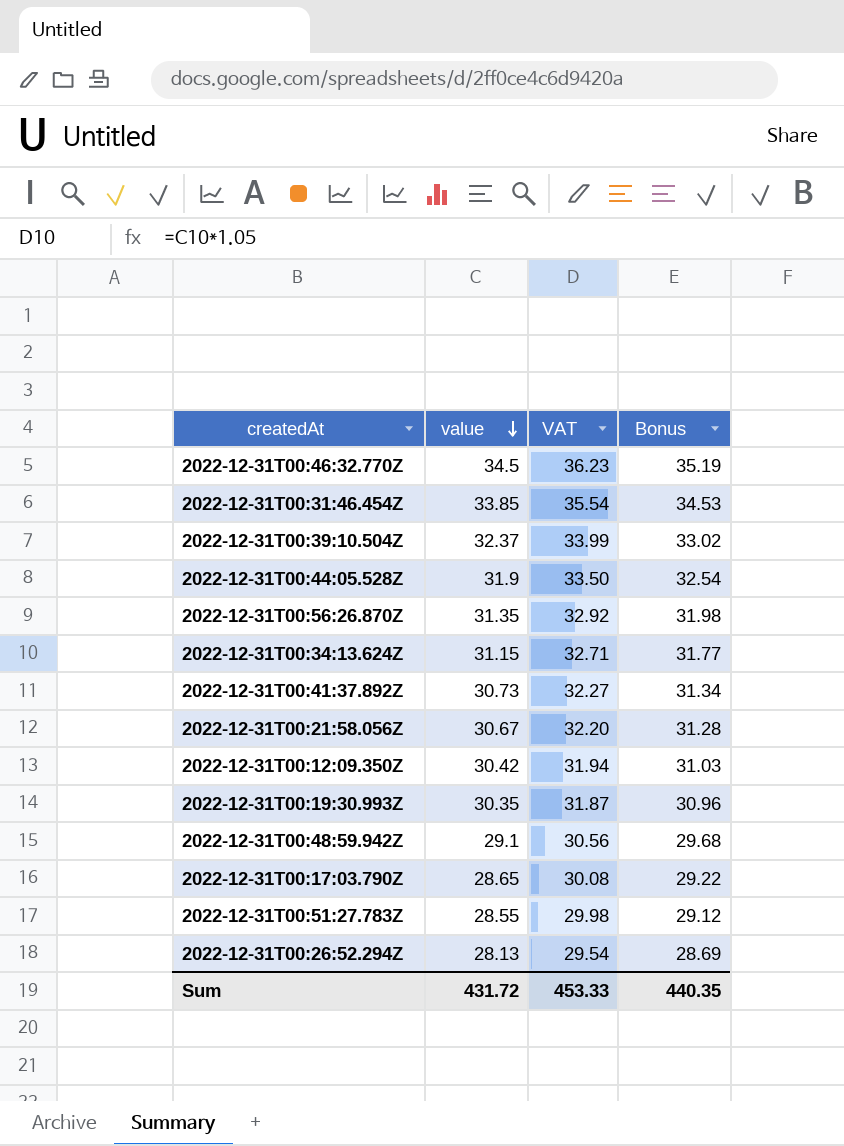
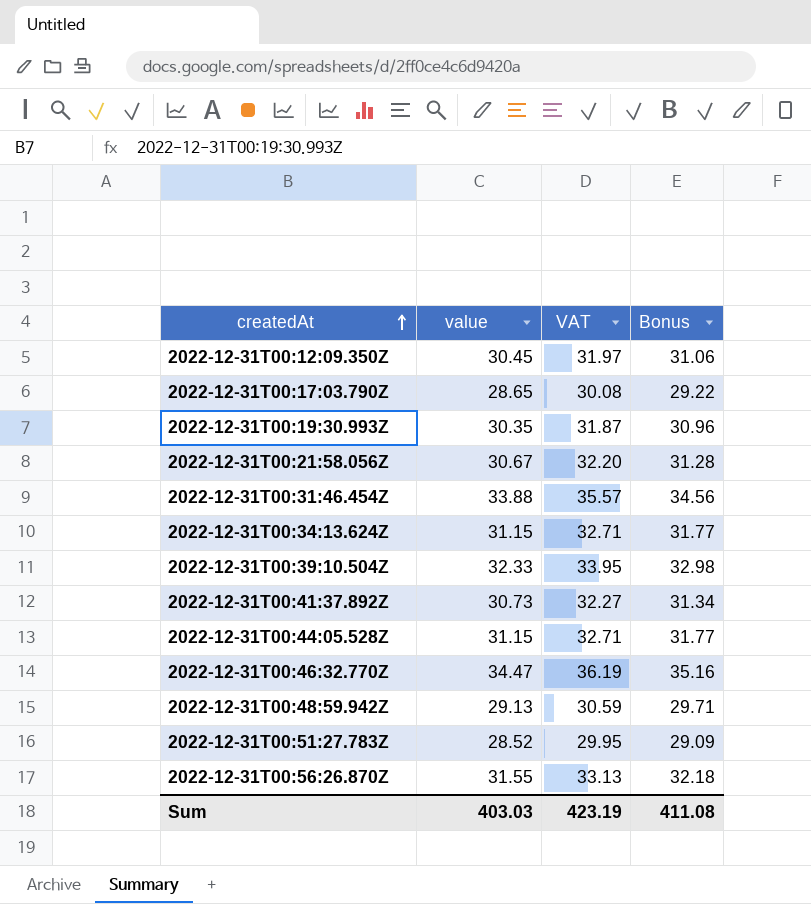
row order: value descending -> createdAt ascending
row 2022-12-31T00:26:52.294Z: 28.13 | 29.54 | 28.69 -> none
2022-12-31T00:12:09.350Z | value: 30.42 -> 30.45
2022-12-31T00:12:09.350Z | VAT: 31.94 -> 31.97
2022-12-31T00:12:09.350Z | Bonus: 31.03 -> 31.06
2022-12-31T00:31:46.454Z | value: 33.85 -> 33.88
2022-12-31T00:31:46.454Z | VAT: 35.54 -> 35.57
2022-12-31T00:31:46.454Z | Bonus: 34.53 -> 34.56
2022-12-31T00:39:10.504Z | value: 32.37 -> 32.33
2022-12-31T00:39:10.504Z | VAT: 33.99 -> 33.95
2022-12-31T00:39:10.504Z | Bonus: 33.02 -> 32.98
2022-12-31T00:44:05.528Z | value: 31.9 -> 31.15
2022-12-31T00:44:05.528Z | VAT: 33.50 -> 32.71
2022-12-31T00:44:05.528Z | Bonus: 32.54 -> 31.77
2022-12-31T00:46:32.770Z | value: 34.5 -> 34.47
2022-12-31T00:46:32.770Z | VAT: 36.23 -> 36.19
2022-12-31T00:46:32.770Z | Bonus: 35.19 -> 35.16
2022-12-31T00:48:59.942Z | value: 29.1 -> 29.13
2022-12-31T00:48:59.942Z | VAT: 30.56 -> 30.59
2022-12-31T00:48:59.942Z | Bonus: 29.68 -> 29.71
2022-12-31T00:51:27.783Z | value: 28.55 -> 28.52
2022-12-31T00:51:27.783Z | VAT: 29.98 -> 29.95
2022-12-31T00:51:27.783Z | Bonus: 29.12 -> 29.09
2022-12-31T00:56:26.870Z | value: 31.35 -> 31.55
2022-12-31T00:56:26.870Z | VAT: 32.92 -> 33.13
2022-12-31T00:56:26.870Z | Bonus: 31.98 -> 32.18
Sum | value: 431.72 -> 403.03
Sum | VAT: 453.33 -> 423.19
Sum | Bonus: 440.35 -> 411.08

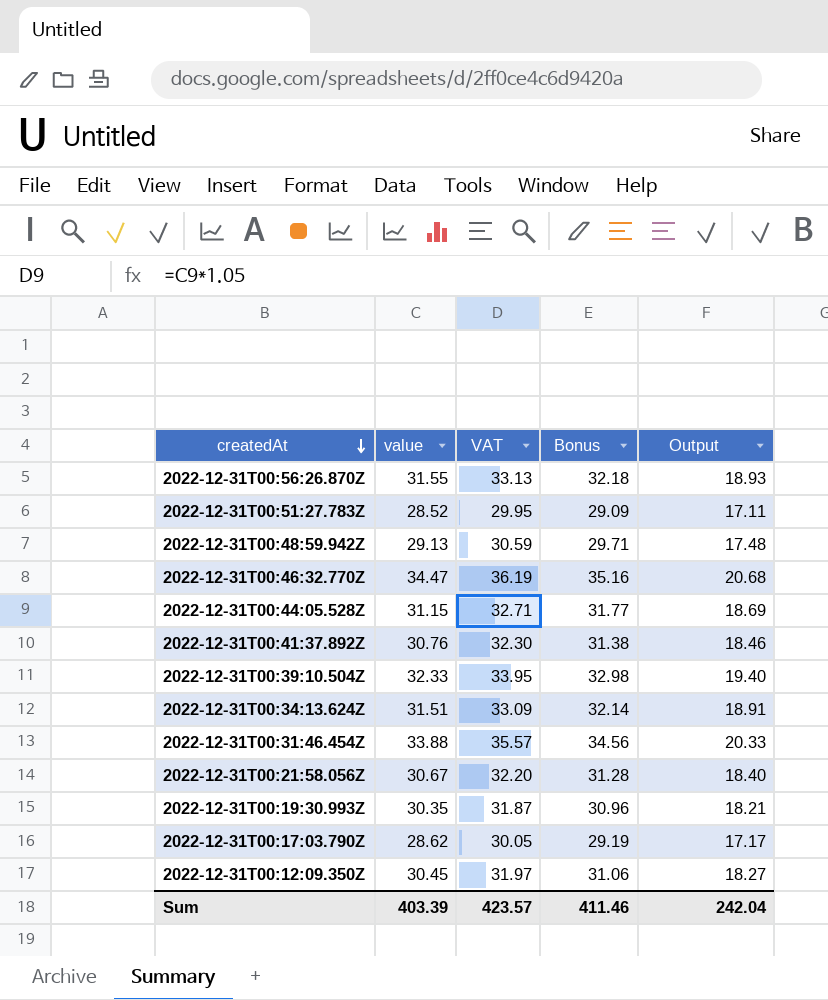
row order: createdAt ascending -> createdAt descending
column Output | formula: none -> [value] * 0.6
2022-12-31T00:41:37.892Z | value: 30.73 -> 30.76
2022-12-31T00:41:37.892Z | VAT: 32.27 -> 32.30
2022-12-31T00:41:37.892Z | Bonus: 31.34 -> 31.38
2022-12-31T00:34:13.624Z | value: 31.15 -> 31.51
2022-12-31T00:34:13.624Z | VAT: 32.71 -> 33.09
2022-12-31T00:34:13.624Z | Bonus: 31.77 -> 32.14
2022-12-31T00:17:03.790Z | value: 28.65 -> 28.62
2022-12-31T00:17:03.790Z | VAT: 30.08 -> 30.05
2022-12-31T00:17:03.790Z | Bonus: 29.22 -> 29.19
Sum | value: 403.03 -> 403.39
Sum | VAT: 423.19 -> 423.57
Sum | Bonus: 411.08 -> 411.46

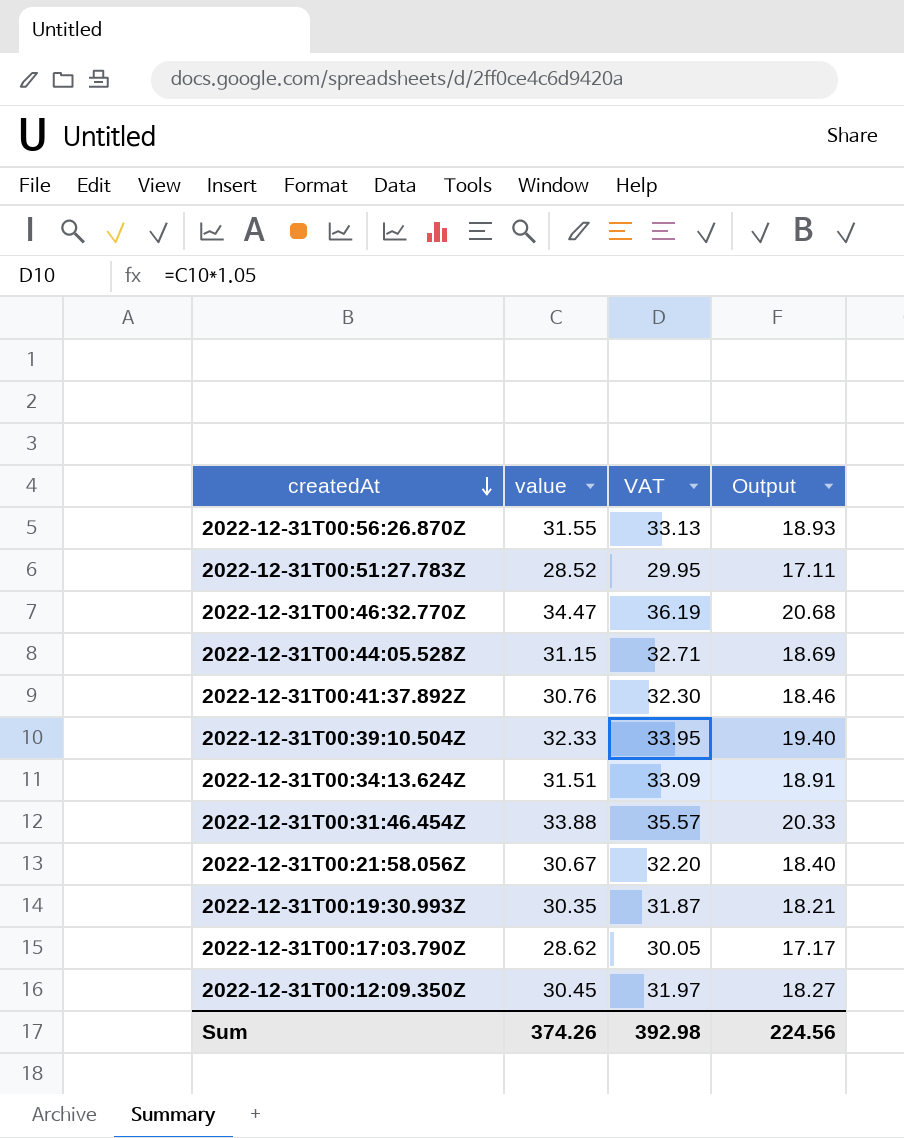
column Bonus | formula: [value] * 1.02 -> none
row 2022-12-31T00:48:59.942Z: 29.13 | 30.59 | 29.71 | 17.48 -> none
Sum | value: 403.39 -> 374.26
Sum | VAT: 423.57 -> 392.98
Sum | Output: 242.04 -> 224.56

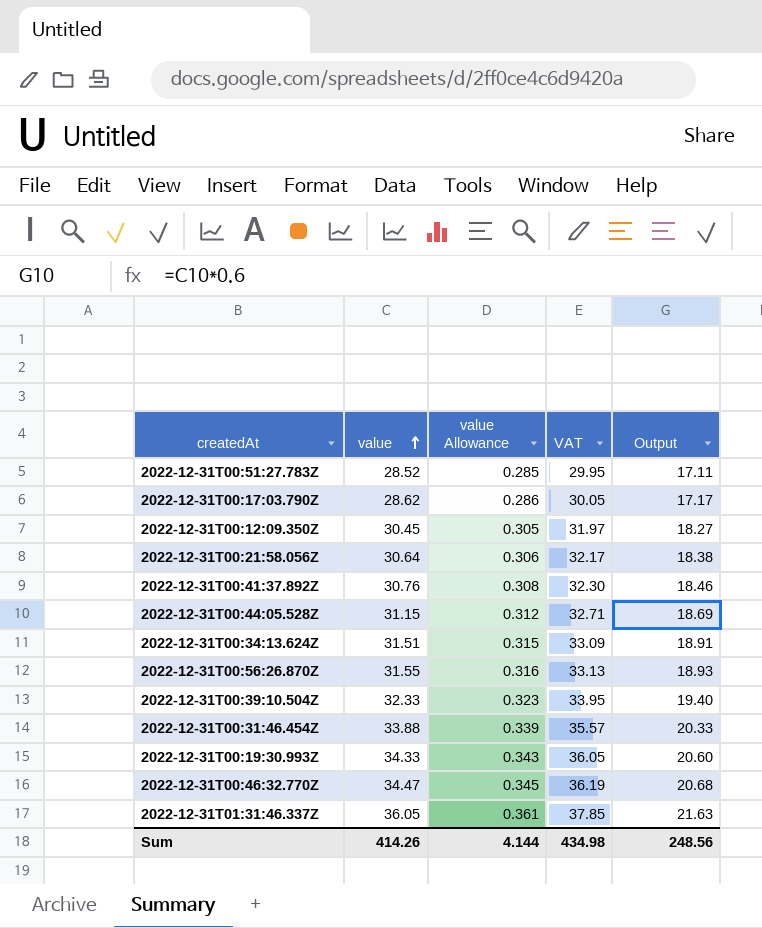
row order: createdAt descending -> value ascending
column value Allowance | formula: none -> [value] * 0.01
2022-12-31T00:21:58.056Z | value: 30.67 -> 30.64
2022-12-31T00:21:58.056Z | VAT: 32.20 -> 32.17
2022-12-31T00:21:58.056Z | Output: 18.40 -> 18.38
2022-12-31T00:19:30.993Z | value: 30.35 -> 34.33
2022-12-31T00:19:30.993Z | VAT: 31.87 -> 36.05
2022-12-31T00:19:30.993Z | Output: 18.21 -> 20.60
row 2022-12-31T01:31:46.337Z: none -> 36.05 | 0.361 | 37.85 | 21.63
Sum | value: 374.26 -> 414.26
Sum | VAT: 392.98 -> 434.98
Sum | Output: 224.56 -> 248.56

